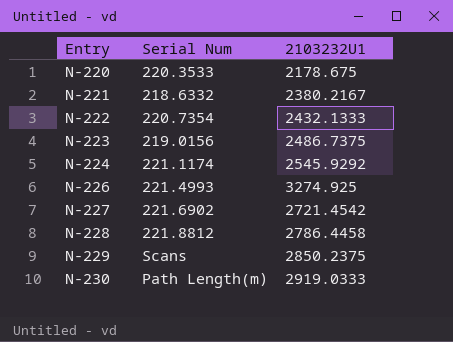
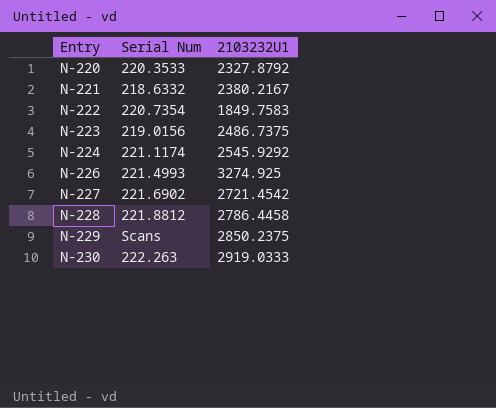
N-220 | 2103232U1: 2178.675 -> 2327.8792
N-222 | 2103232U1: 2432.1333 -> 1849.7583
N-230 | Serial Num: Path Length(m) -> 222.263

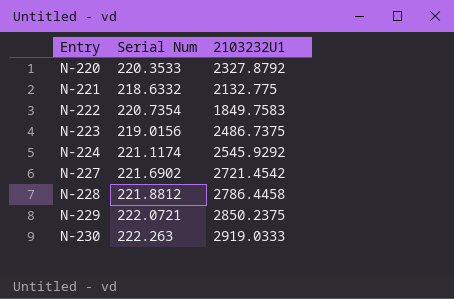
row N-226: 221.4993 | 3274.925 -> none
N-221 | 2103232U1: 2380.2167 -> 2132.775
N-229 | Serial Num: Scans -> 222.0721

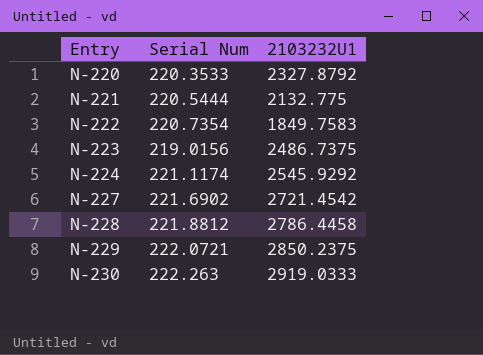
N-221 | Serial Num: 218.6332 -> 220.5444

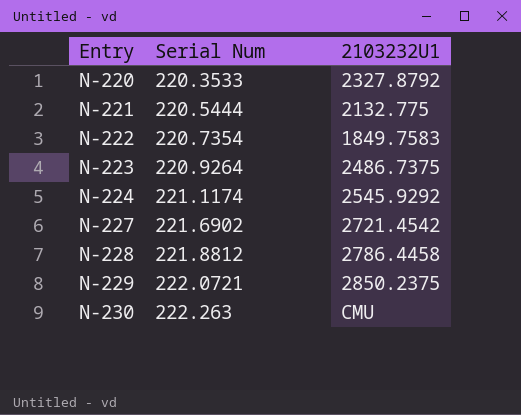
N-223 | Serial Num: 219.0156 -> 220.9264
N-230 | 2103232U1: 2919.0333 -> CMU

